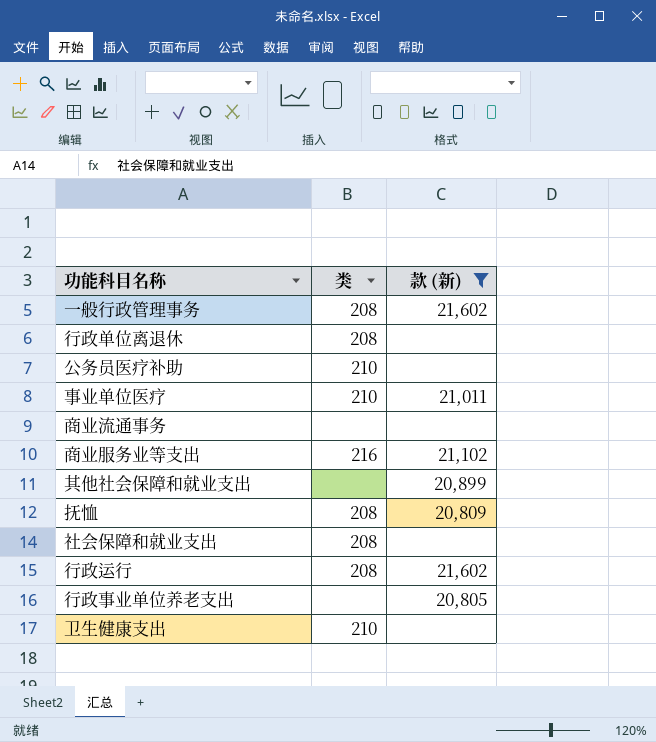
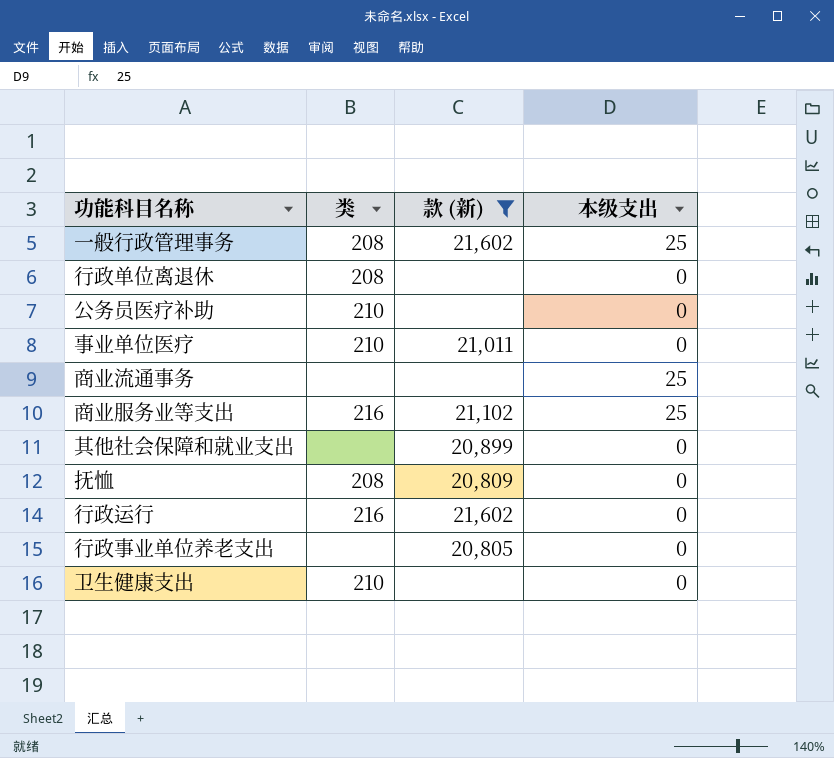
column 本级支出 | position: none -> 4
row 社会保障和就业支出: 208 | none -> none
行政运行 | 类: 208 -> 216

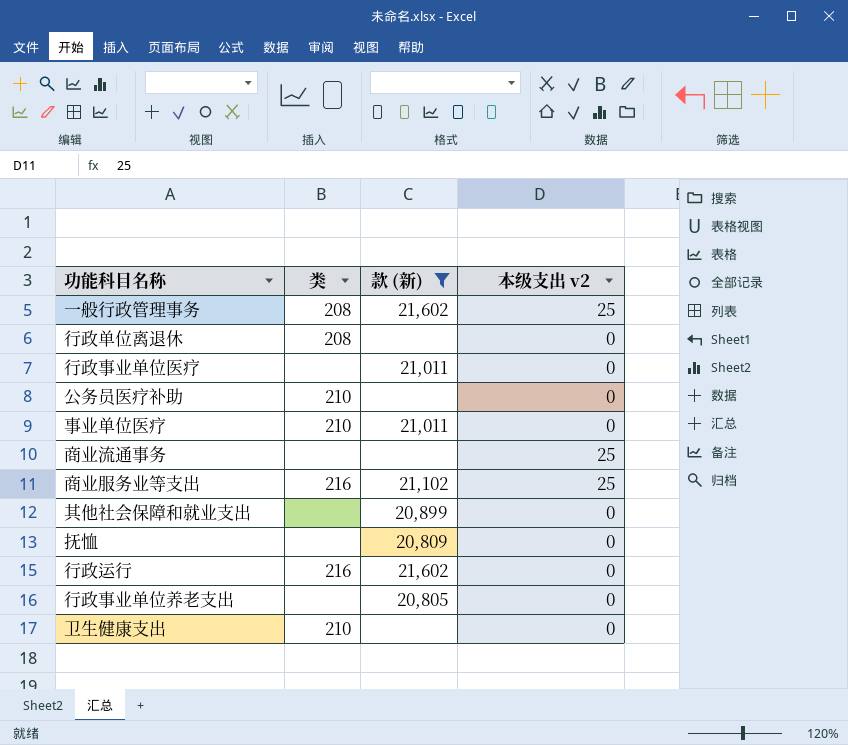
column name: 本级支出 -> 本级支出 v2
row 行政事业单位医疗: none -> none | 21,011 | 0
抚恤 | 类: 208 -> none

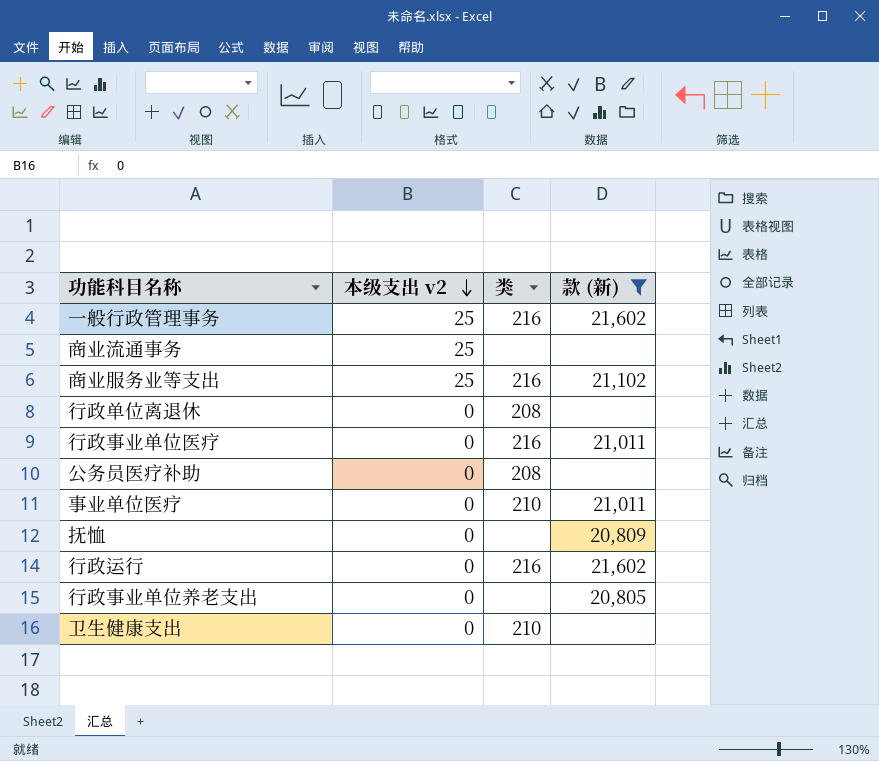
row order: none -> 本级支出 v2 descending
column 本级支出 v2 | position: 4 -> 2
row 其他社会保障和就业支出: none | 20,899 | 0 -> none
一般行政管理事务 | 类: 208 -> 216
行政事业单位医疗 | 类: none -> 216
公务员医疗补助 | 类: 210 -> 208

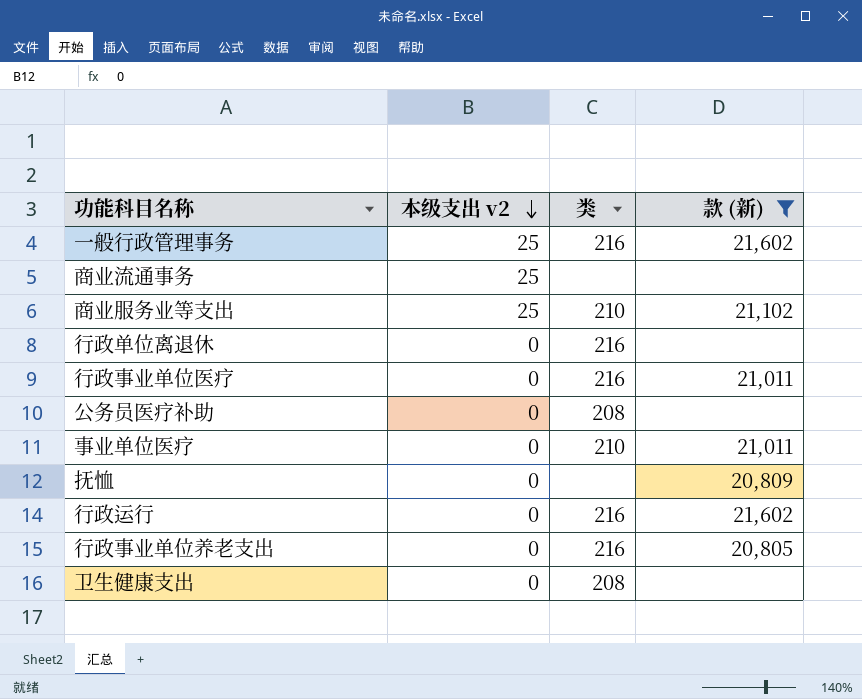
商业服务业等支出 | 类: 216 -> 210
行政单位离退休 | 类: 208 -> 216
行政事业单位养老支出 | 类: none -> 216
卫生健康支出 | 类: 210 -> 208

